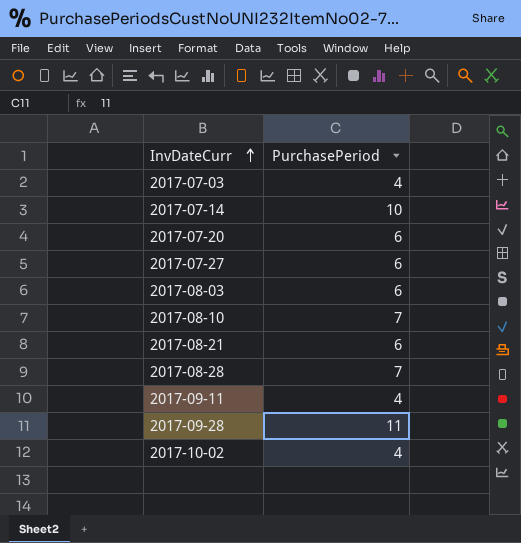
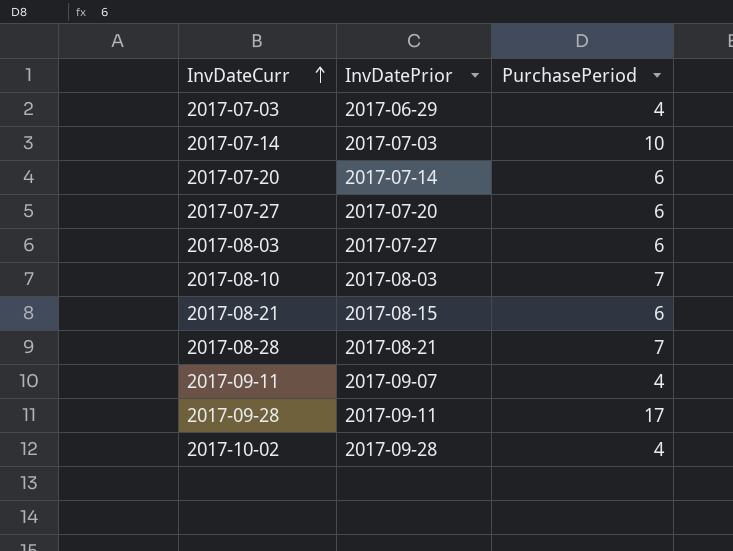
column InvDatePrior | position: none -> 2
2017-09-28 | PurchasePeriod: 11 -> 17

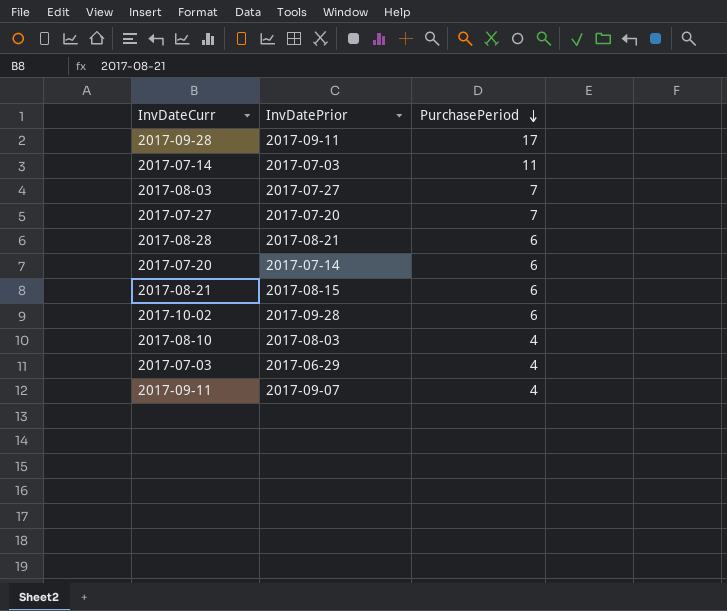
row order: InvDateCurr ascending -> PurchasePeriod descending
2017-07-14 | PurchasePeriod: 10 -> 11
2017-08-03 | PurchasePeriod: 6 -> 7
2017-07-27 | PurchasePeriod: 6 -> 7
2017-08-28 | PurchasePeriod: 7 -> 6
2017-10-02 | PurchasePeriod: 4 -> 6
2017-08-10 | PurchasePeriod: 7 -> 4

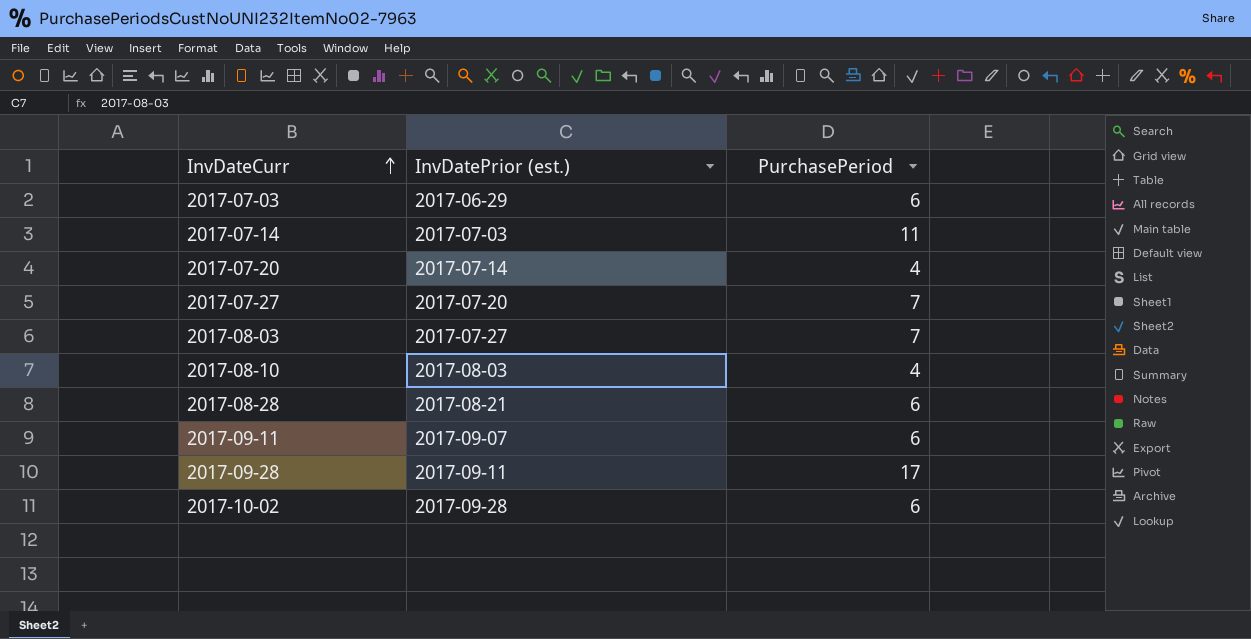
row order: PurchasePeriod descending -> InvDateCurr ascending
column name: InvDatePrior -> InvDatePrior (est.)
row 2017-08-21: 2017-08-15 | 6 -> none
2017-07-03 | PurchasePeriod: 4 -> 6
2017-07-20 | PurchasePeriod: 6 -> 4
2017-09-11 | PurchasePeriod: 4 -> 6

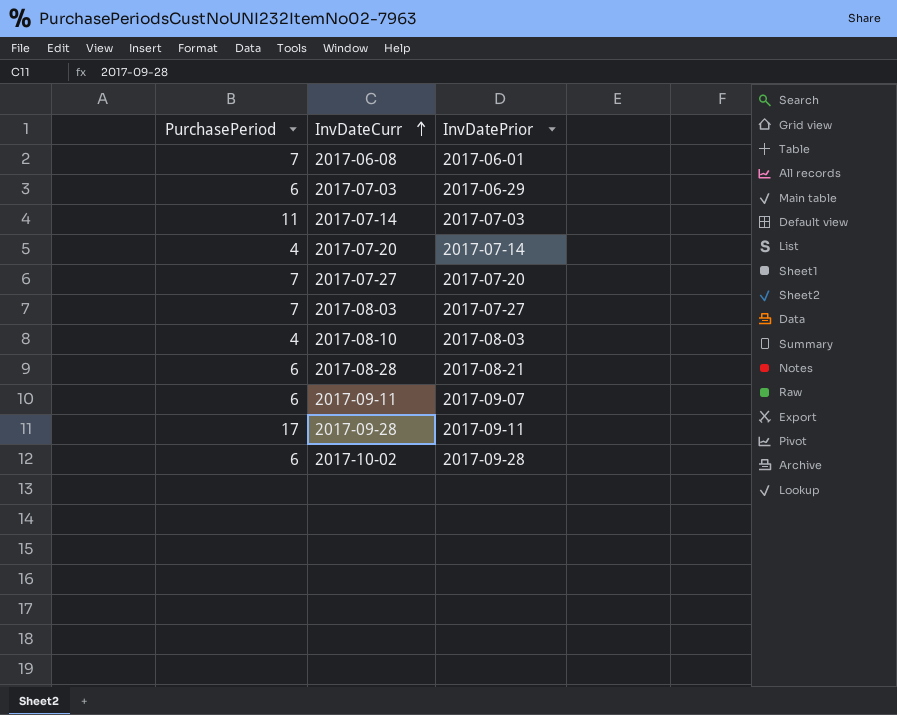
column PurchasePeriod | position: 3 -> 1
column name: InvDatePrior (est.) -> InvDatePrior
row 2017-06-08: none -> 7 | 2017-06-01

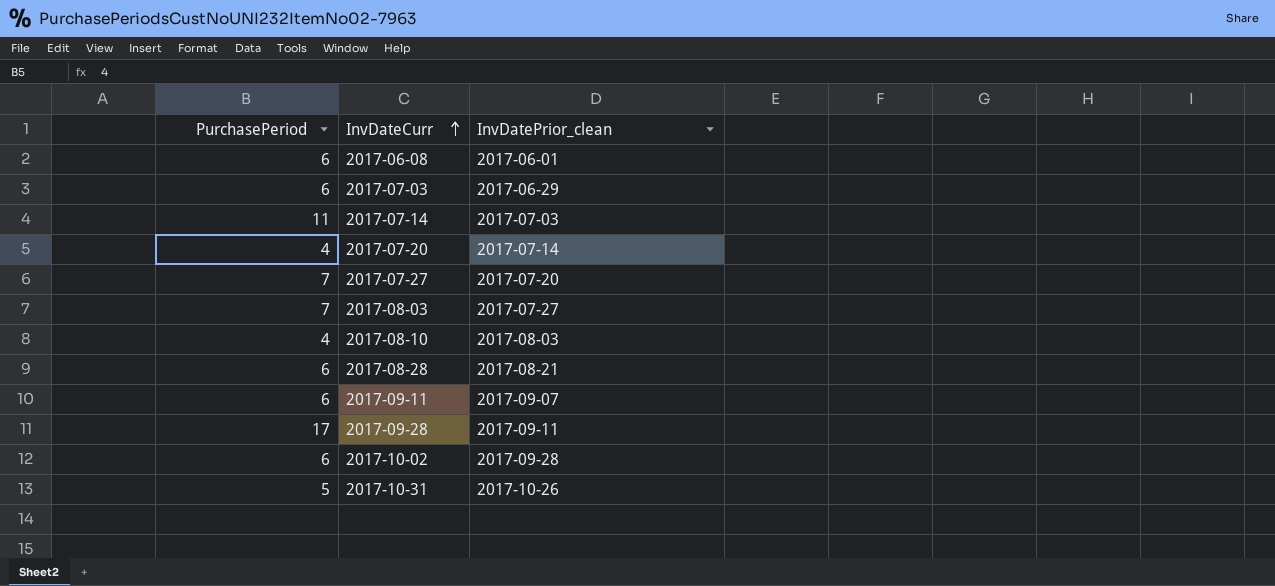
column name: InvDatePrior -> InvDatePrior_clean
2017-06-08 | PurchasePeriod: 7 -> 6
row 2017-10-31: none -> 5 | 2017-10-26

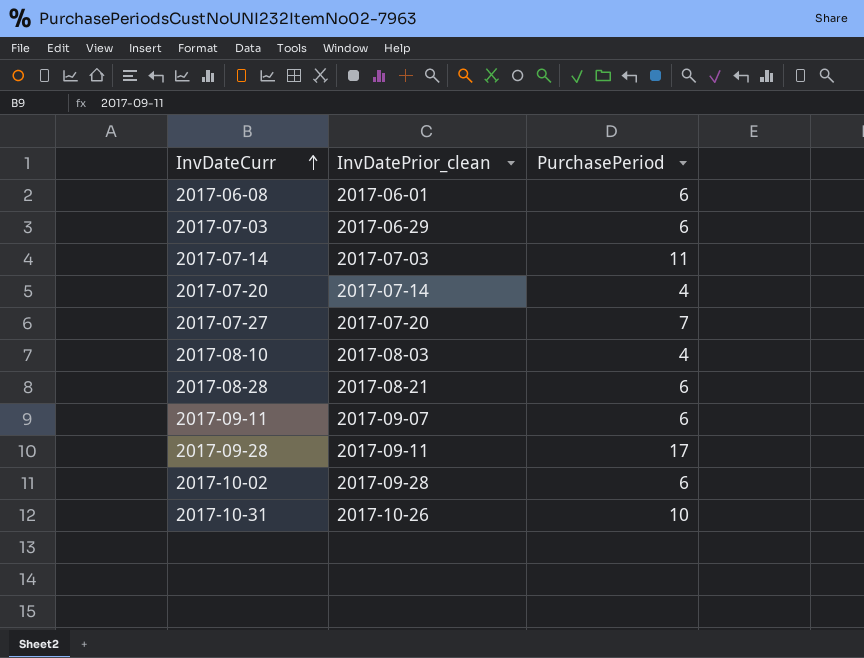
column PurchasePeriod | position: 1 -> 3
row 2017-08-03: 7 | 2017-07-27 -> none
2017-10-31 | PurchasePeriod: 5 -> 10

